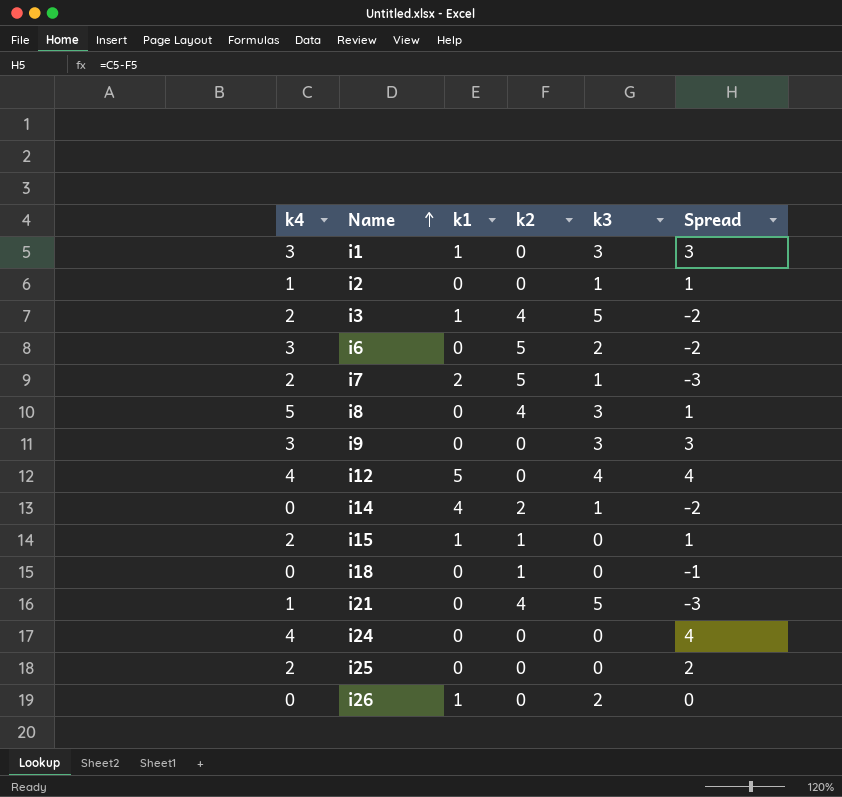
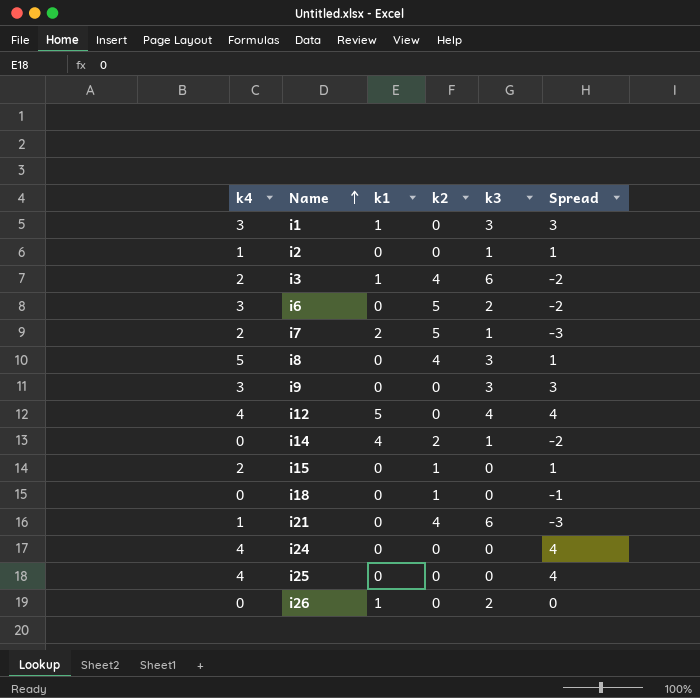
i3 | k3: 5 -> 6
i15 | k1: 1 -> 0
i21 | k3: 5 -> 6
i25 | k4: 2 -> 4
i25 | Spread: 2 -> 4

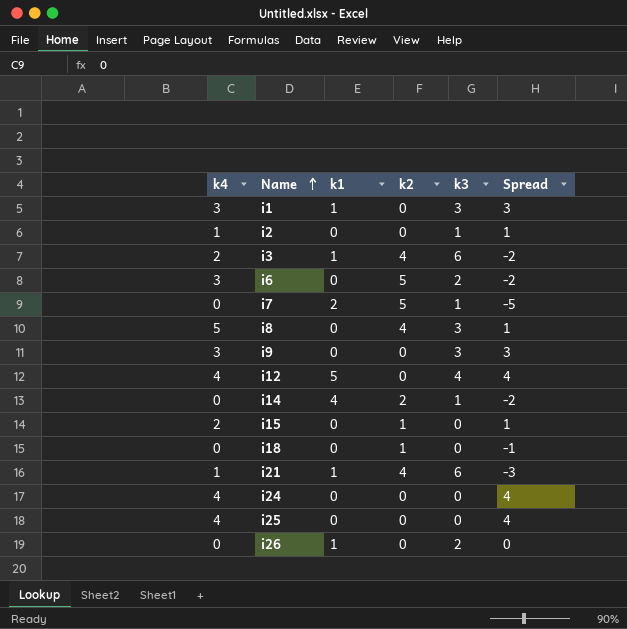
i7 | k4: 2 -> 0
i7 | Spread: -3 -> -5
i21 | k1: 0 -> 1

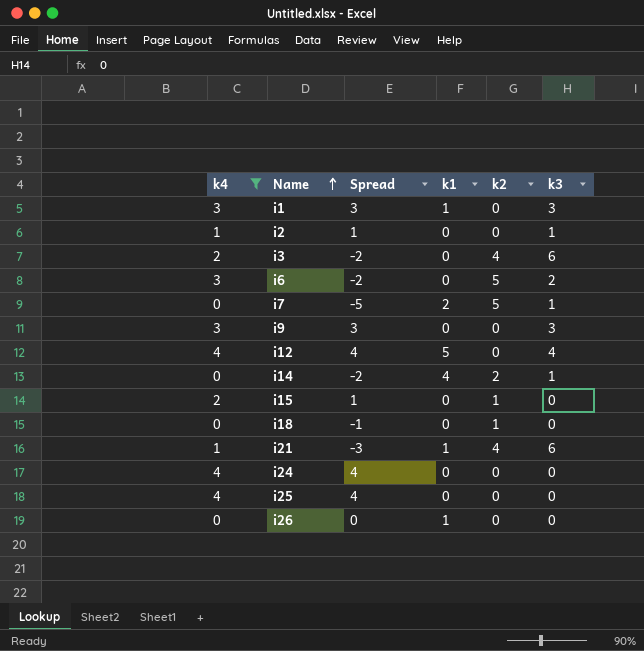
filter: none -> k4 != 5
column Spread | position: 6 -> 3
i3 | k1: 1 -> 0
i26 | k3: 2 -> 0

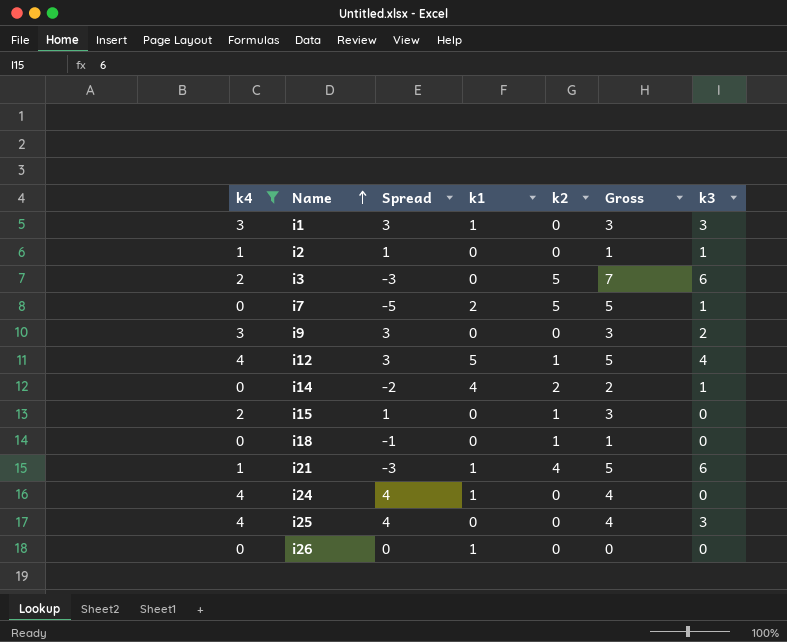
column Gross | formula: none -> [k4] + [k2]
row i6: 3 | -2 | 0 | 5 | 2 -> none
i3 | Spread: -2 -> -3
i3 | k2: 4 -> 5
i9 | k3: 3 -> 2
i12 | Spread: 4 -> 3
i12 | k2: 0 -> 1
i24 | k1: 0 -> 1
i25 | k3: 0 -> 3

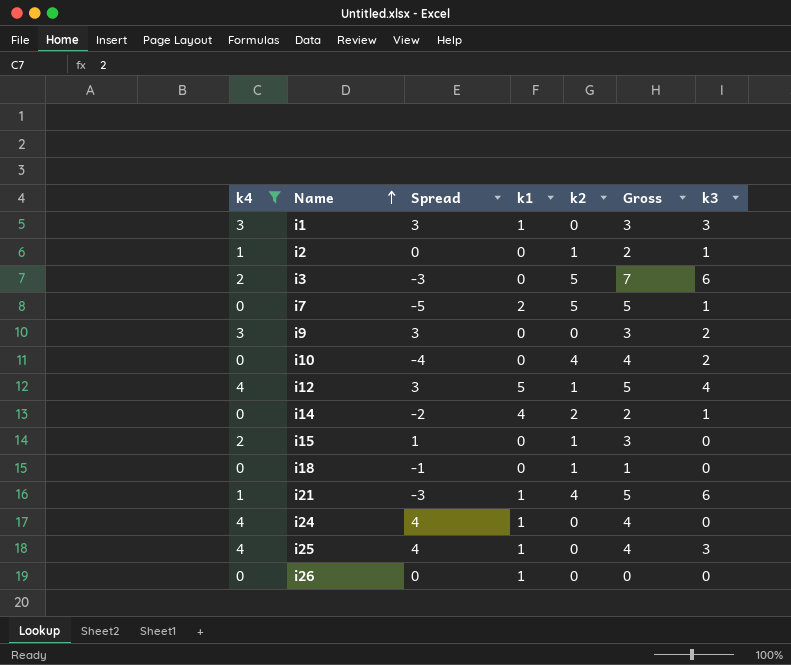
i2 | Spread: 1 -> 0
i2 | k2: 0 -> 1
i2 | Gross: 1 -> 2
row i10: none -> 0 | -4 | 0 | 4 | 4 | 2
i25 | k1: 0 -> 1

